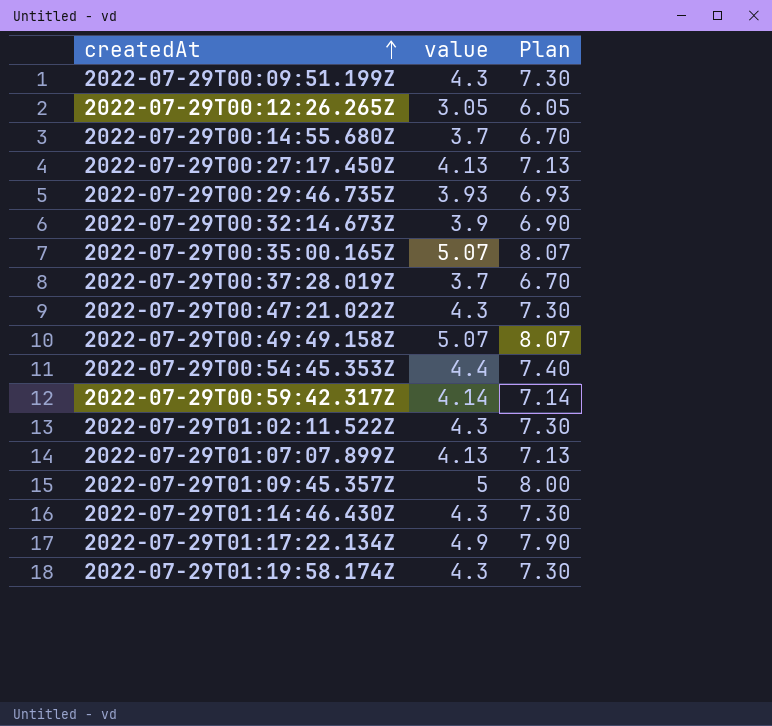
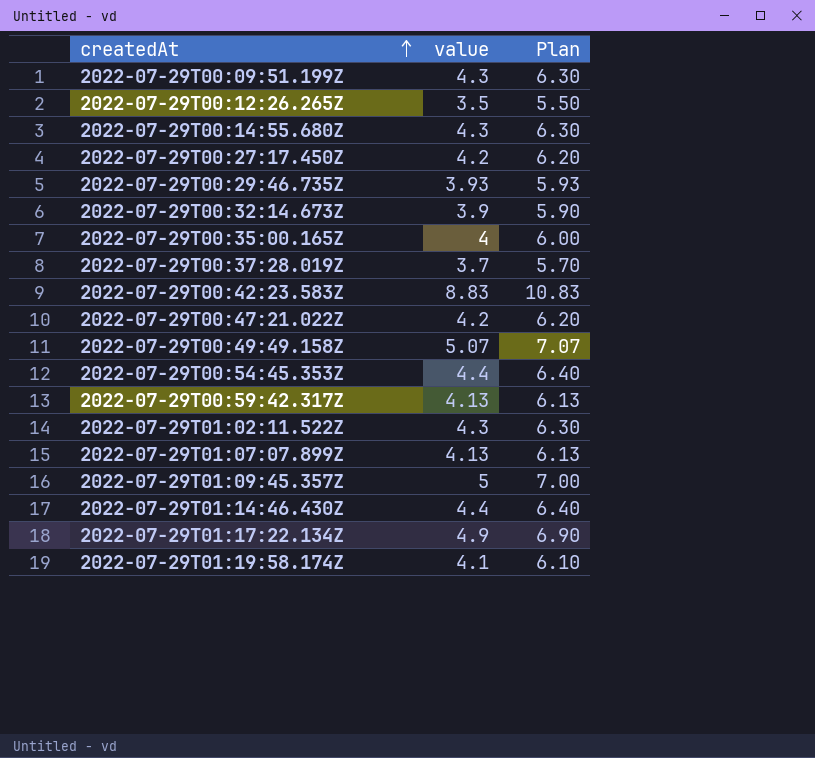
column Plan | formula: [value] + 3 -> [value] + 2
2022-07-29T00:12:26.265Z | value: 3.05 -> 3.5
2022-07-29T00:14:55.680Z | value: 3.7 -> 4.3
2022-07-29T00:27:17.450Z | value: 4.13 -> 4.2
2022-07-29T00:35:00.165Z | value: 5.07 -> 4
row 2022-07-29T00:42:23.583Z: none -> 8.83 | 10.83
2022-07-29T00:47:21.022Z | value: 4.3 -> 4.2
2022-07-29T00:59:42.317Z | value: 4.14 -> 4.13
2022-07-29T01:14:46.430Z | value: 4.3 -> 4.4
2022-07-29T01:19:58.174Z | value: 4.3 -> 4.1

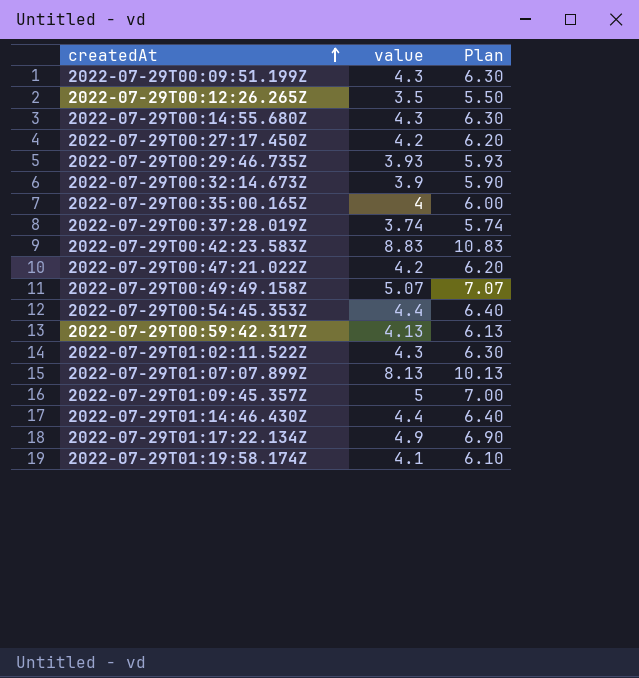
2022-07-29T00:37:28.019Z | value: 3.7 -> 3.74
2022-07-29T00:37:28.019Z | Plan: 5.70 -> 5.74
2022-07-29T01:07:07.899Z | value: 4.13 -> 8.13
2022-07-29T01:07:07.899Z | Plan: 6.13 -> 10.13

